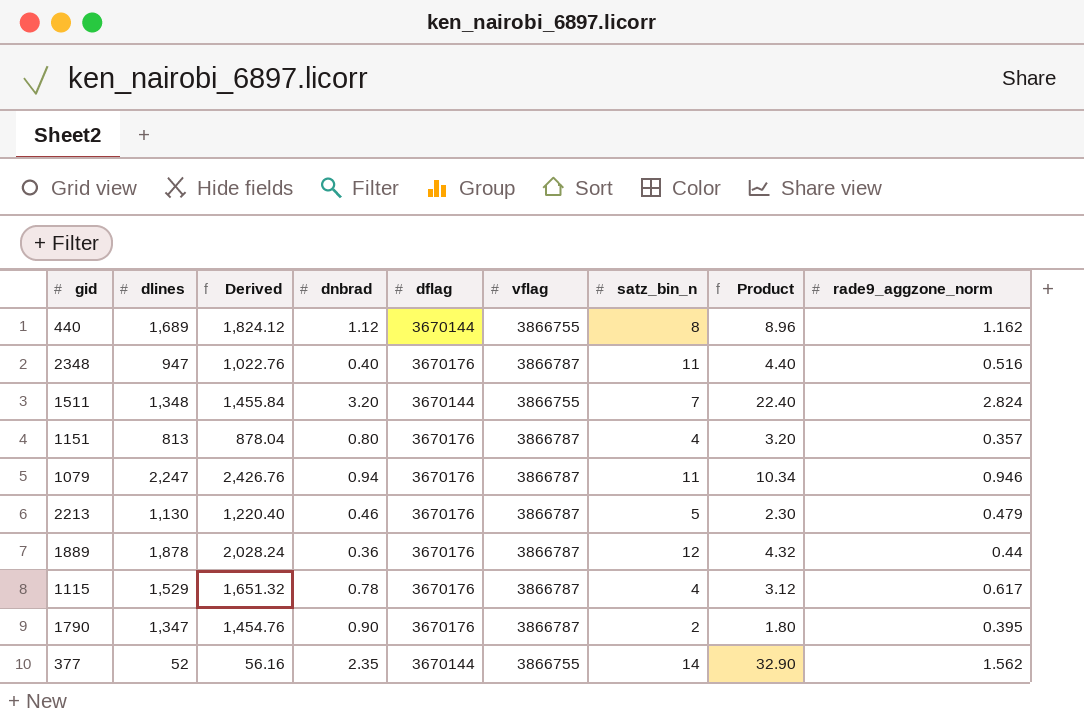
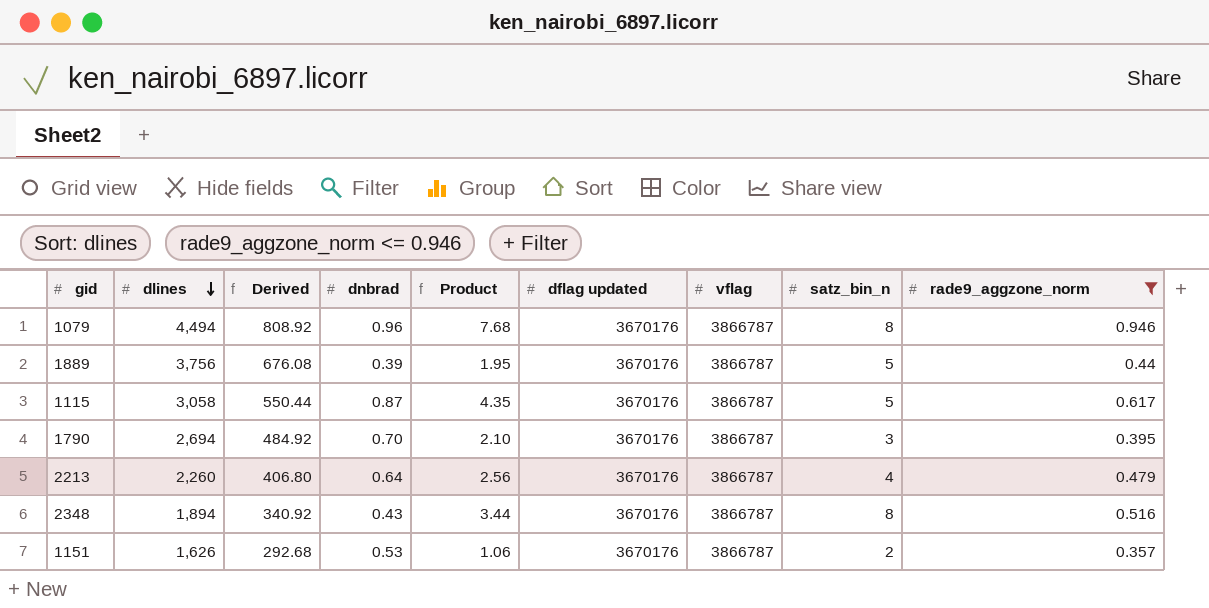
filter: none -> rade9_aggzone_norm <= 0.946
row order: none -> dlines descending
column Derived | formula: [dlines] * 1.08 -> [dlines] * 0.18
column Product | position: 8 -> 5
column name: dflag -> dflag updated
1079 | dlines: 2,247 -> 4,494
1079 | dnbrad: 0.94 -> 0.96
1079 | Product: 10.34 -> 7.68
1079 | satz_bin_n: 11 -> 8
1889 | dlines: 1,878 -> 3,756
1889 | dnbrad: 0.36 -> 0.39
1889 | Product: 4.32 -> 1.95
1889 | satz_bin_n: 12 -> 5
1115 | dlines: 1,529 -> 3,058
1115 | dnbrad: 0.78 -> 0.87
1115 | Product: 3.12 -> 4.35
1115 | satz_bin_n: 4 -> 5
1790 | dlines: 1,347 -> 2,694
1790 | dnbrad: 0.90 -> 0.70
1790 | Product: 1.80 -> 2.10
1790 | satz_bin_n: 2 -> 3
2213 | dlines: 1,130 -> 2,260
2213 | dnbrad: 0.46 -> 0.64
2213 | Product: 2.30 -> 2.56
2213 | satz_bin_n: 5 -> 4
2348 | dlines: 947 -> 1,894
2348 | dnbrad: 0.40 -> 0.43
2348 | Product: 4.40 -> 3.44
2348 | satz_bin_n: 11 -> 8
1151 | dlines: 813 -> 1,626
1151 | dnbrad: 0.80 -> 0.53
1151 | Product: 3.20 -> 1.06
1151 | satz_bin_n: 4 -> 2

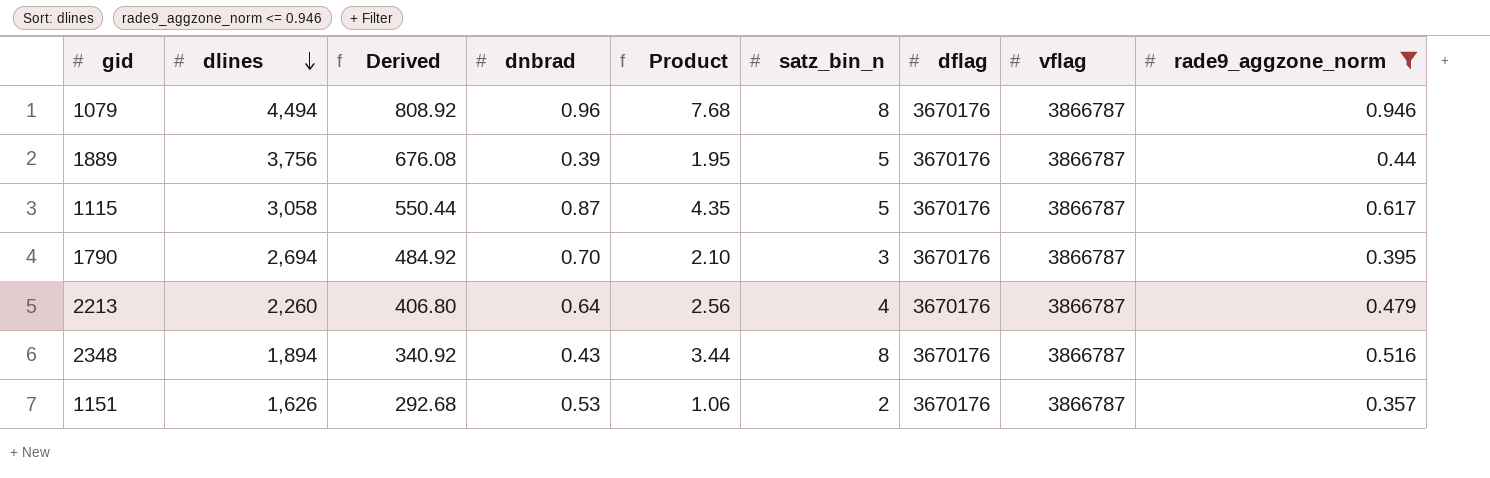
column satz_bin_n | position: 8 -> 6
column name: dflag updated -> dflag

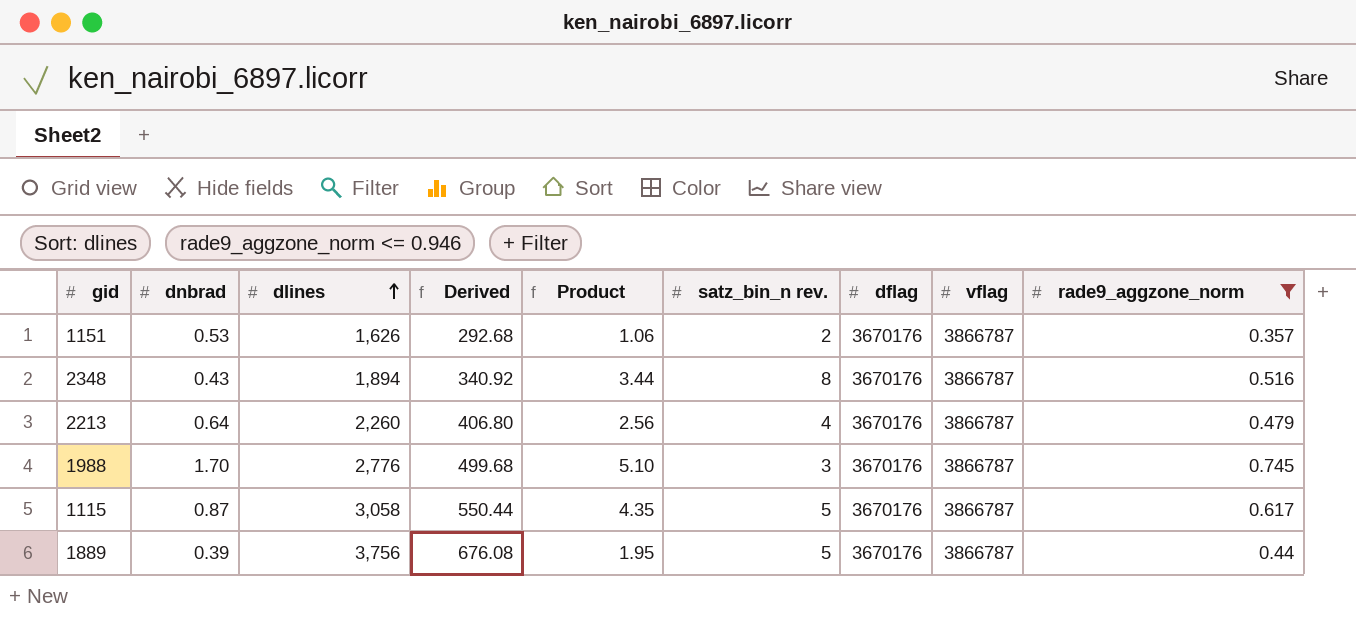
row order: dlines descending -> dlines ascending
column dnbrad | position: 4 -> 2
column name: satz_bin_n -> satz_bin_n rev.
row 1079: 4,494 | 808.92 | 0.96 | 7.68 | 8 | 3670176 | 3866787 | 0.946 -> none
row 1790: 2,694 | 484.92 | 0.70 | 2.10 | 3 | 3670176 | 3866787 | 0.395 -> none
row 1988: none -> 1.70 | 2,776 | 499.68 | 5.10 | 3 | 3670176 | 3866787 | 0.745

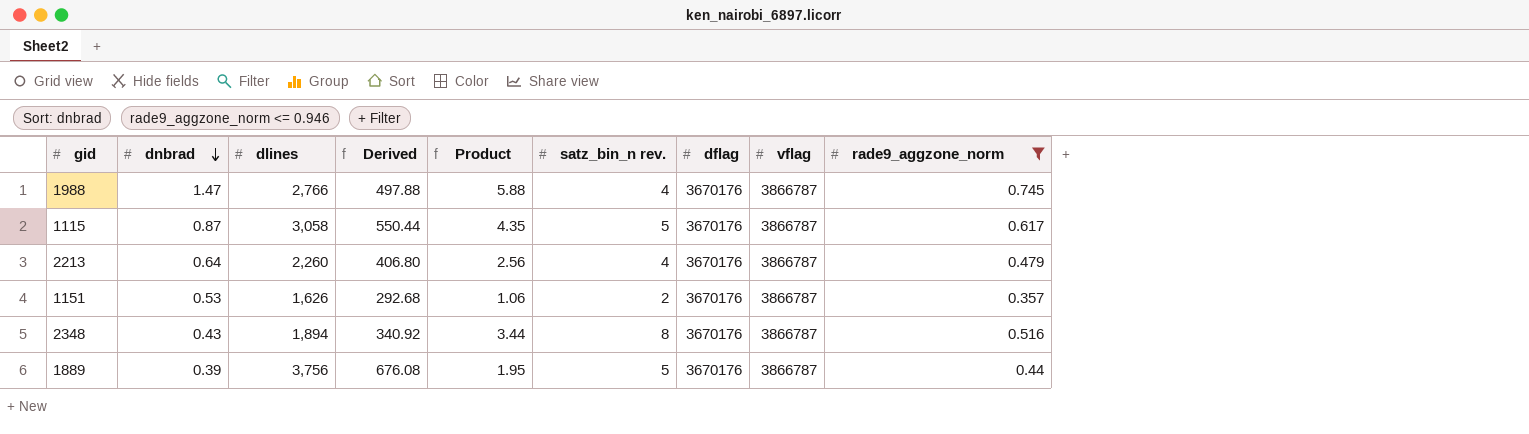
row order: dlines ascending -> dnbrad descending
1988 | dnbrad: 1.70 -> 1.47
1988 | dlines: 2,776 -> 2,766
1988 | Derived: 499.68 -> 497.88
1988 | Product: 5.10 -> 5.88
1988 | satz_bin_n rev.: 3 -> 4

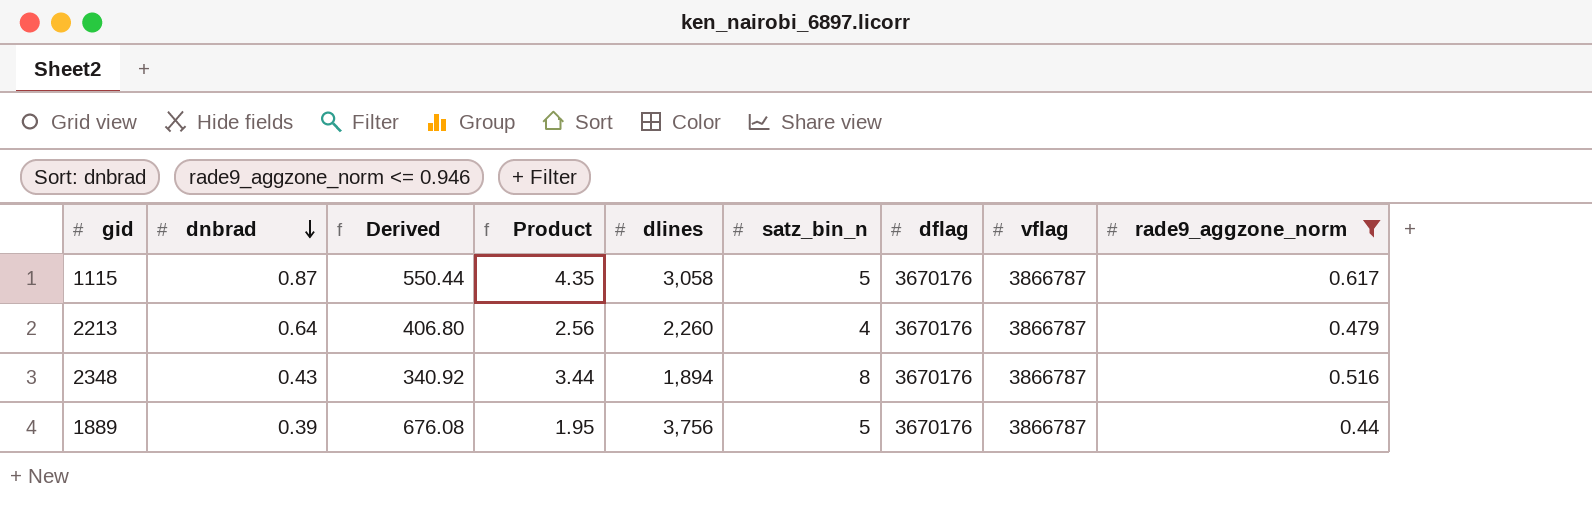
column dlines | position: 3 -> 5
column name: satz_bin_n rev. -> satz_bin_n
row 1988: 1.47 | 2,766 | 497.88 | 5.88 | 4 | 3670176 | 3866787 | 0.745 -> none
row 1151: 0.53 | 1,626 | 292.68 | 1.06 | 2 | 3670176 | 3866787 | 0.357 -> none

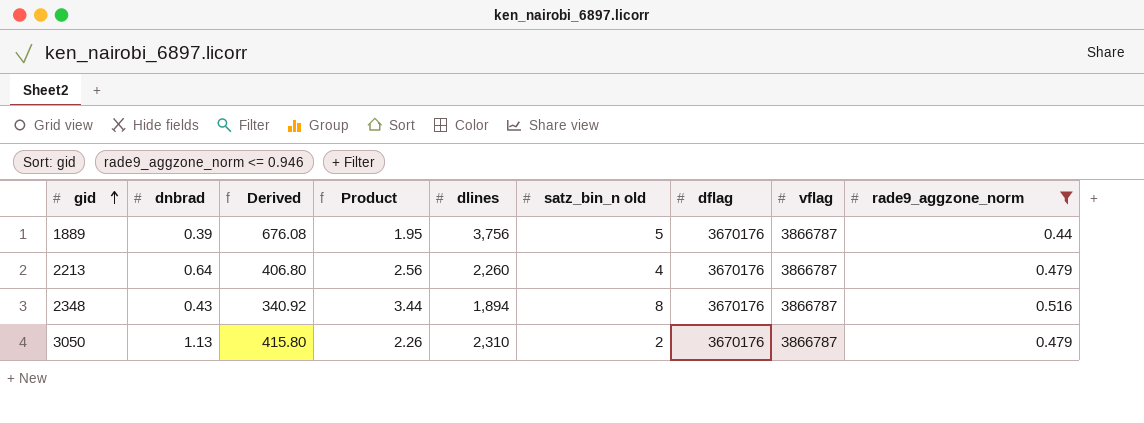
row order: dnbrad descending -> gid ascending
column name: satz_bin_n -> satz_bin_n old
row 1115: 0.87 | 550.44 | 4.35 | 3,058 | 5 | 3670176 | 3866787 | 0.617 -> none
row 3050: none -> 1.13 | 415.80 | 2.26 | 2,310 | 2 | 3670176 | 3866787 | 0.479

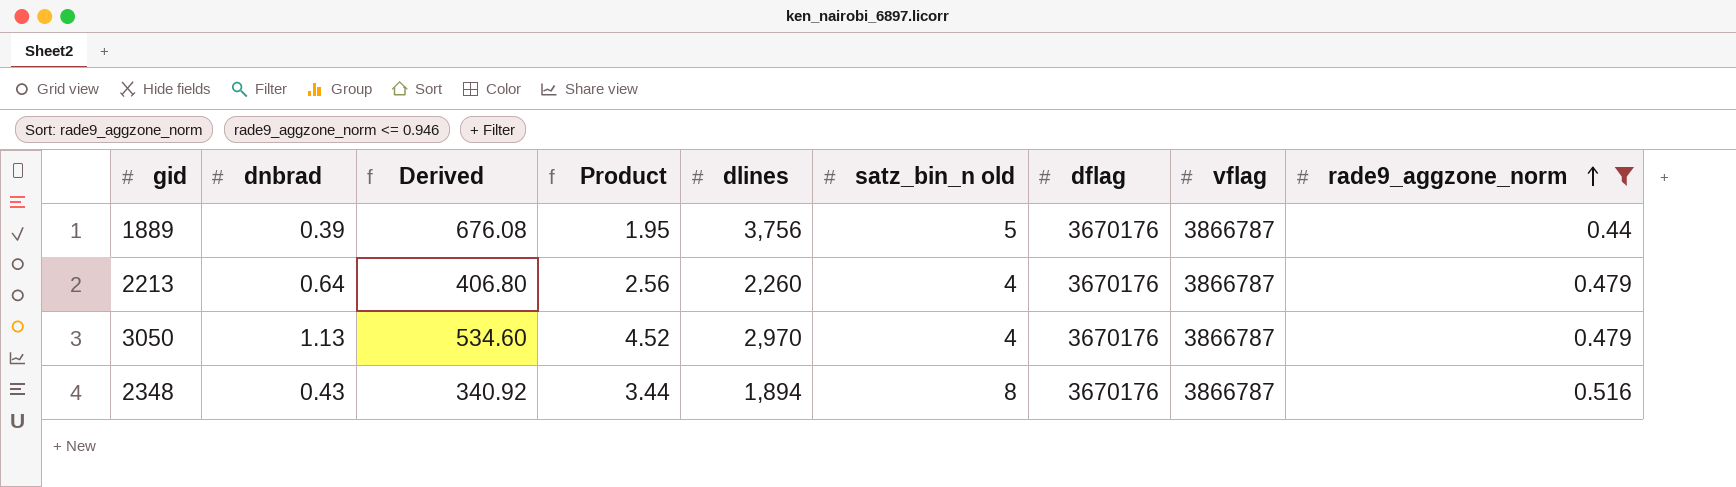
row order: gid ascending -> rade9_aggzone_norm ascending
3050 | Derived: 415.80 -> 534.60
3050 | Product: 2.26 -> 4.52
3050 | dlines: 2,310 -> 2,970
3050 | satz_bin_n old: 2 -> 4

